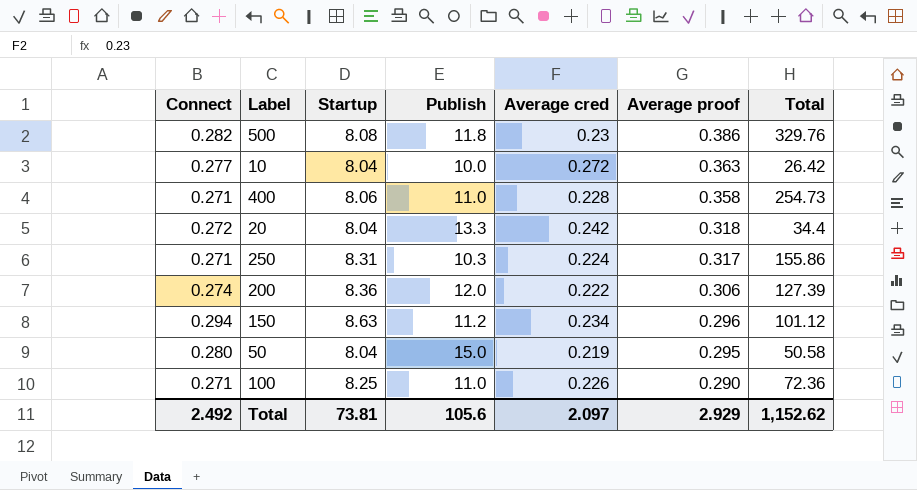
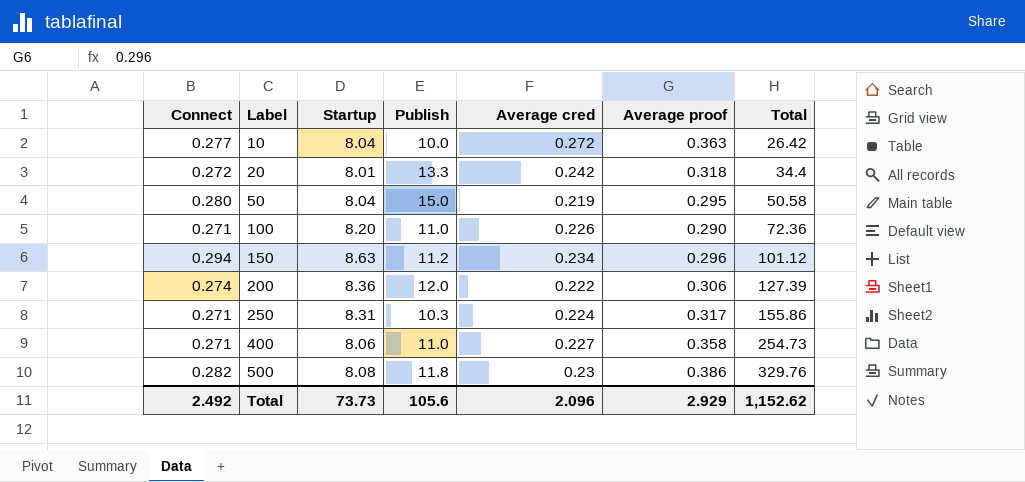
row order: Average proof descending -> Label ascending
20 | Startup: 8.04 -> 8.01
100 | Startup: 8.25 -> 8.20
400 | Average cred: 0.228 -> 0.227
Total | Startup: 73.81 -> 73.73
Total | Average cred: 2.097 -> 2.096

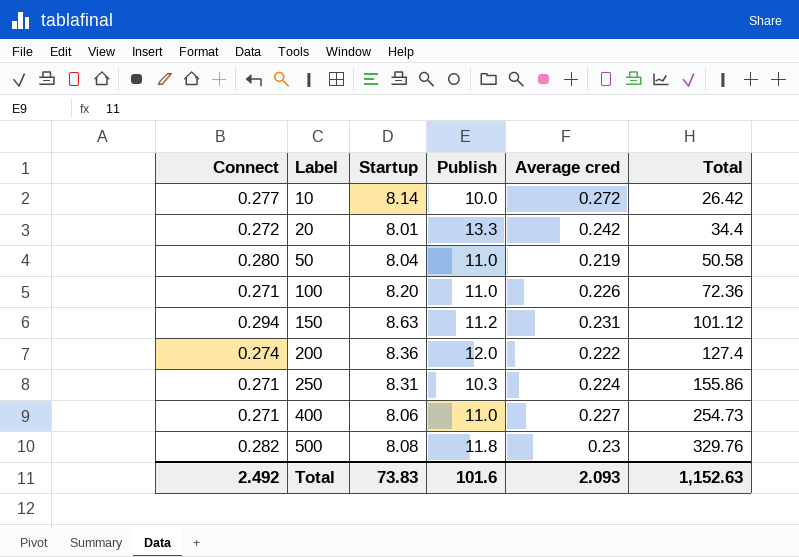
column Average proof | position: 6 -> none
10 | Startup: 8.04 -> 8.14
50 | Publish: 15.0 -> 11.0
150 | Average cred: 0.234 -> 0.231
200 | Total: 127.39 -> 127.4
Total | Startup: 73.73 -> 73.83
Total | Publish: 105.6 -> 101.6
Total | Average cred: 2.096 -> 2.093
Total | Total: 1,152.62 -> 1,152.63

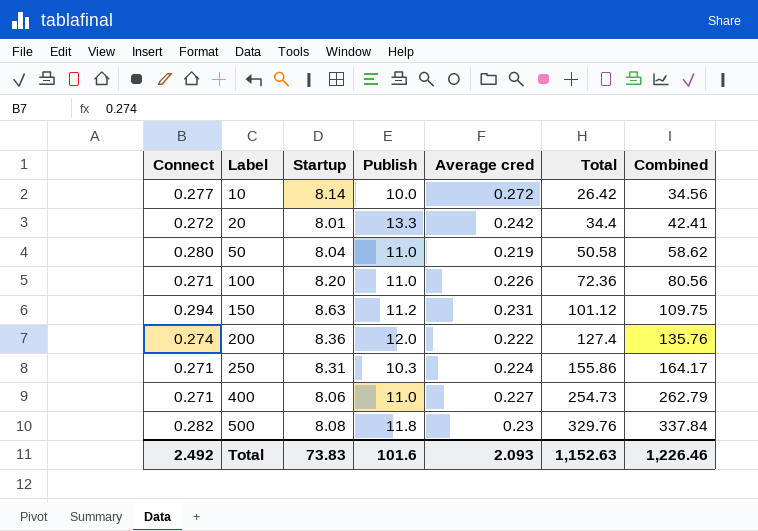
column Combined | formula: none -> [Startup] + [Total]

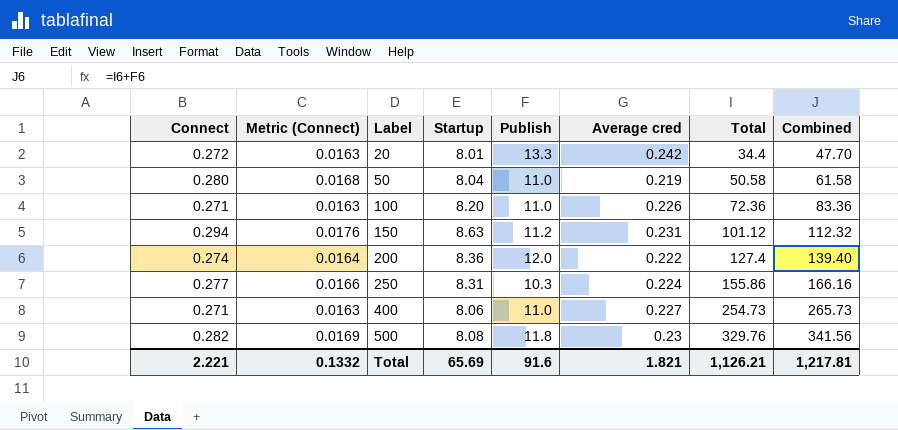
column Metric (Connect) | formula: none -> [Connect] * 0.06
column Combined | formula: [Startup] + [Total] -> [Publish] + [Total]
row 10: 0.277 | 8.14 | 10.0 | 0.272 | 26.42 | 34.56 -> none
250 | Connect: 0.271 -> 0.277
Total | Connect: 2.492 -> 2.221
Total | Startup: 73.83 -> 65.69
Total | Publish: 101.6 -> 91.6
Total | Average cred: 2.093 -> 1.821
Total | Total: 1,152.63 -> 1,126.21
Total | Combined: 1,226.46 -> 1,217.81

